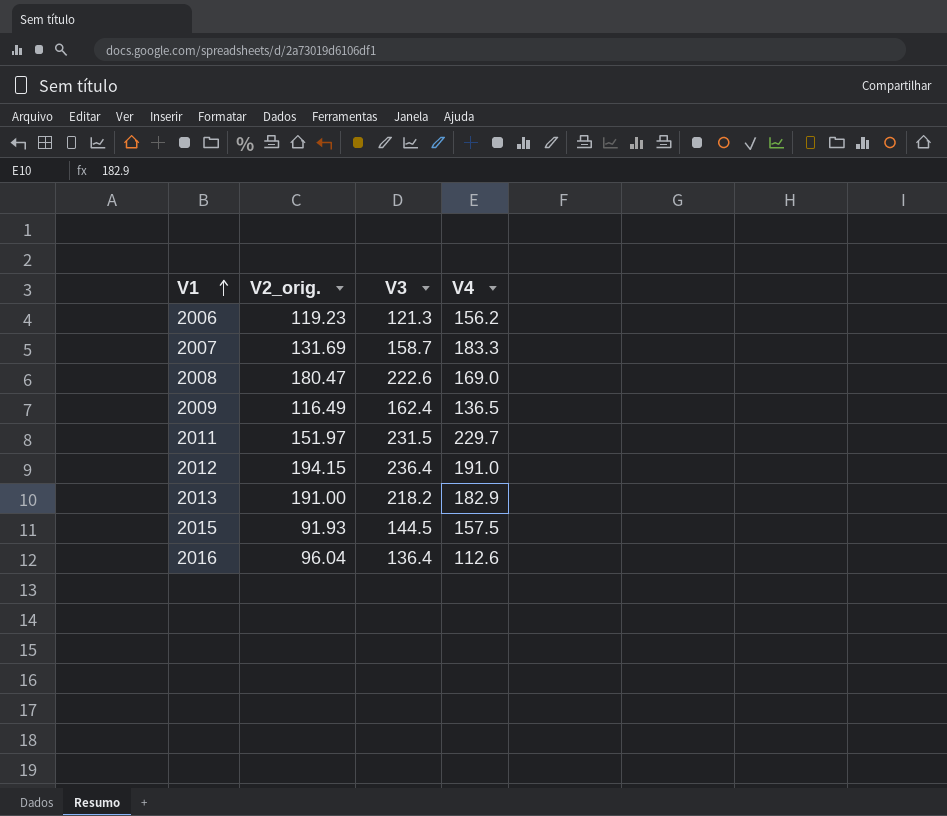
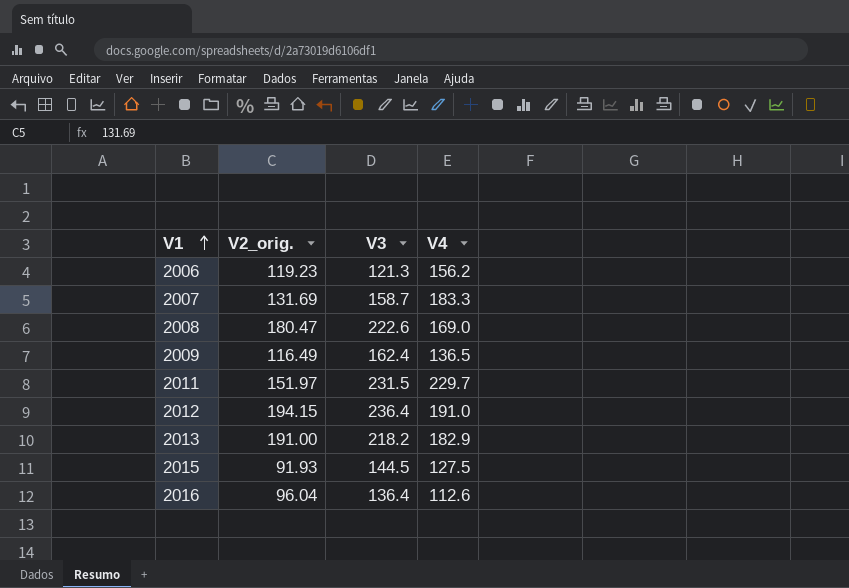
2015 | V4: 157.5 -> 127.5

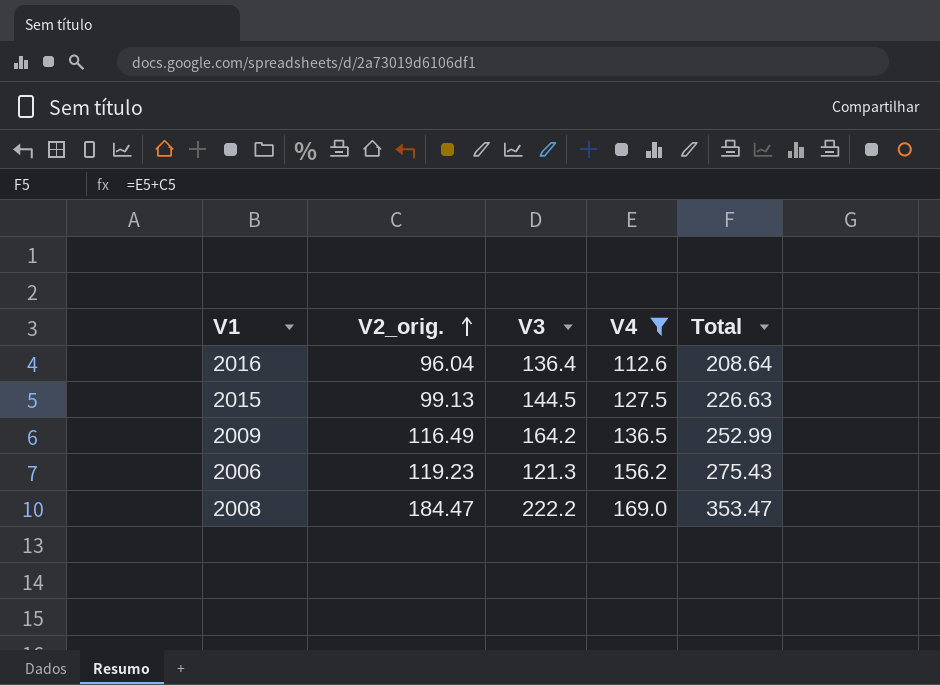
filter: none -> V4 <= 169.0
row order: V1 ascending -> V2_orig. ascending
column Total | formula: none -> [V2_orig.] + [V4]
2015 | V2_orig.: 91.93 -> 99.13
2009 | V3: 162.4 -> 164.2
2008 | V2_orig.: 180.47 -> 184.47
2008 | V3: 222.6 -> 222.2

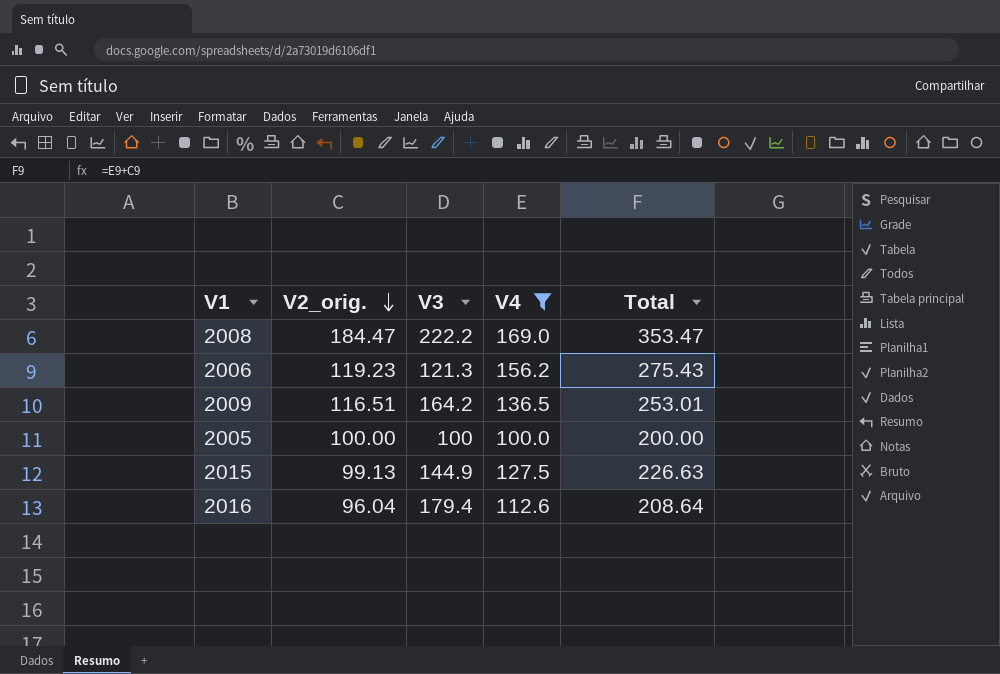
row order: V2_orig. ascending -> V2_orig. descending
2009 | V2_orig.: 116.49 -> 116.51
2009 | Total: 252.99 -> 253.01
row 2005: none -> 100.00 | 100 | 100.0 | 200.00
2015 | V3: 144.5 -> 144.9
2016 | V3: 136.4 -> 179.4

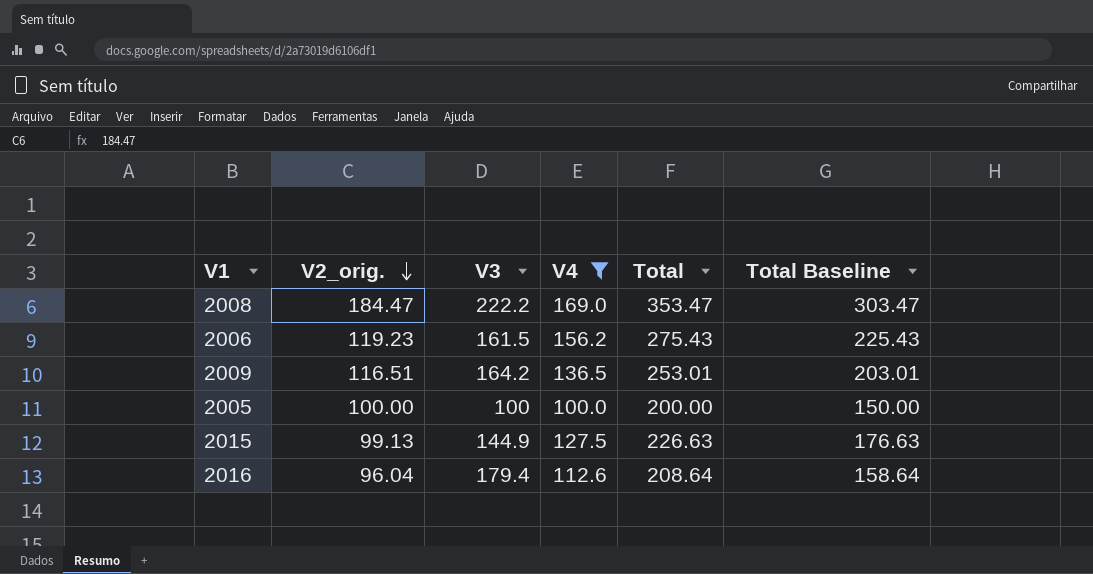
column Total Baseline | formula: none -> [Total] - 50
2006 | V3: 121.3 -> 161.5

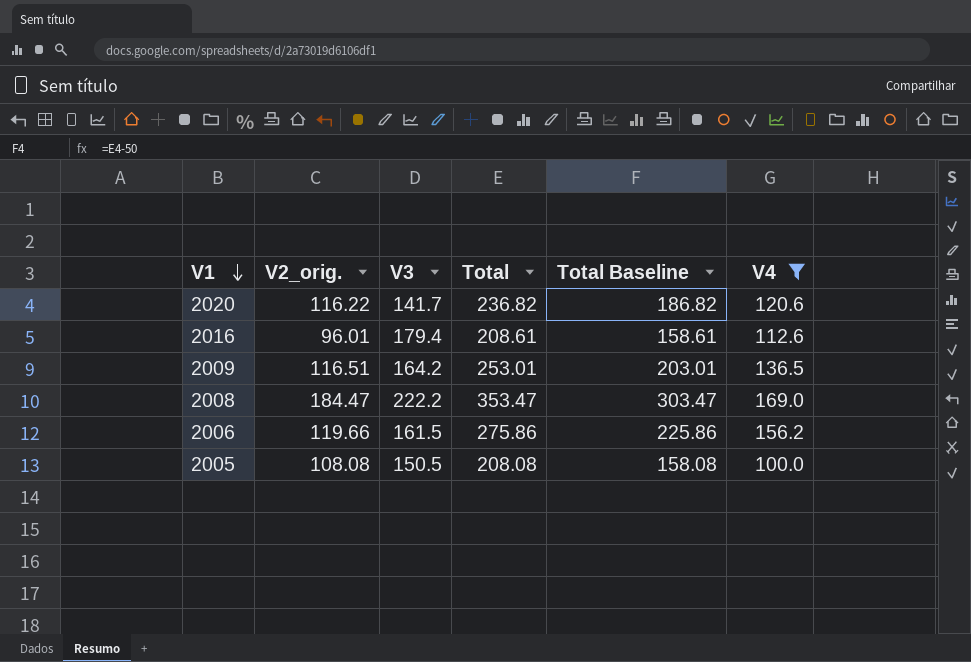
row order: V2_orig. descending -> V1 descending
column V4 | position: 4 -> 6
row 2015: 99.13 | 144.9 | 127.5 | 226.63 | 176.63 -> none
row 2020: none -> 116.22 | 141.7 | 236.82 | 186.82 | 120.6
2016 | V2_orig.: 96.04 -> 96.01
2016 | Total: 208.64 -> 208.61
2016 | Total Baseline: 158.64 -> 158.61
2006 | V2_orig.: 119.23 -> 119.66
2006 | Total: 275.43 -> 275.86
2006 | Total Baseline: 225.43 -> 225.86
2005 | V2_orig.: 100.00 -> 108.08
2005 | V3: 100 -> 150.5
2005 | Total: 200.00 -> 208.08
2005 | Total Baseline: 150.00 -> 158.08

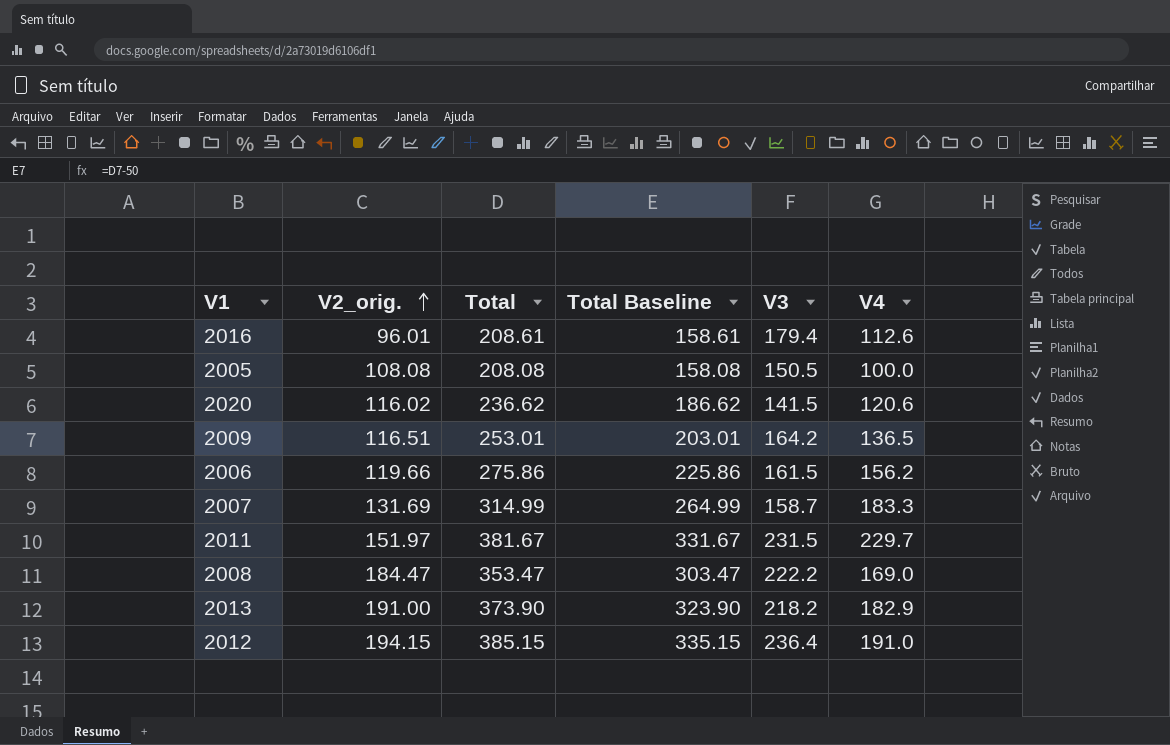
filter: V4 <= 169.0 -> none
row order: V1 descending -> V2_orig. ascending
column V3 | position: 3 -> 5
2020 | V2_orig.: 116.22 -> 116.02
2020 | Total: 236.82 -> 236.62
2020 | Total Baseline: 186.82 -> 186.62
2020 | V3: 141.7 -> 141.5

